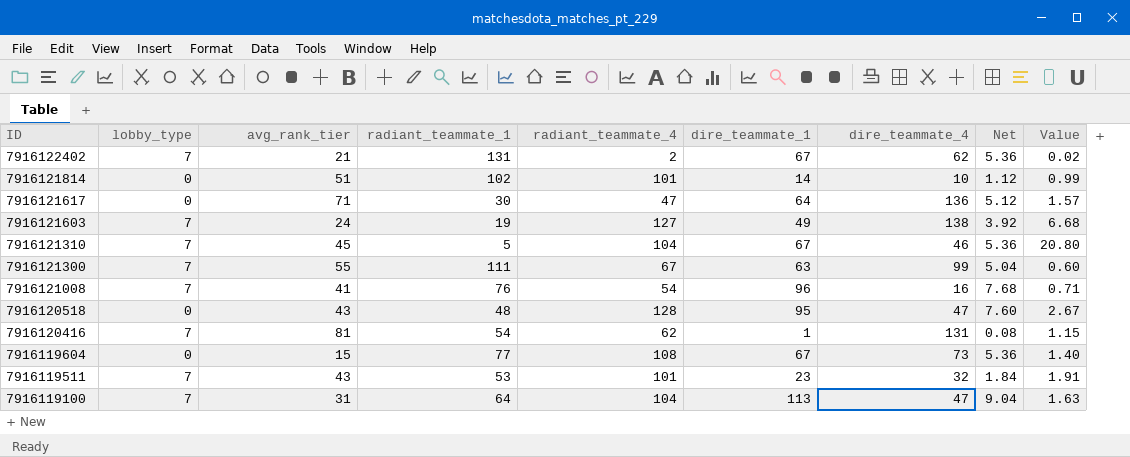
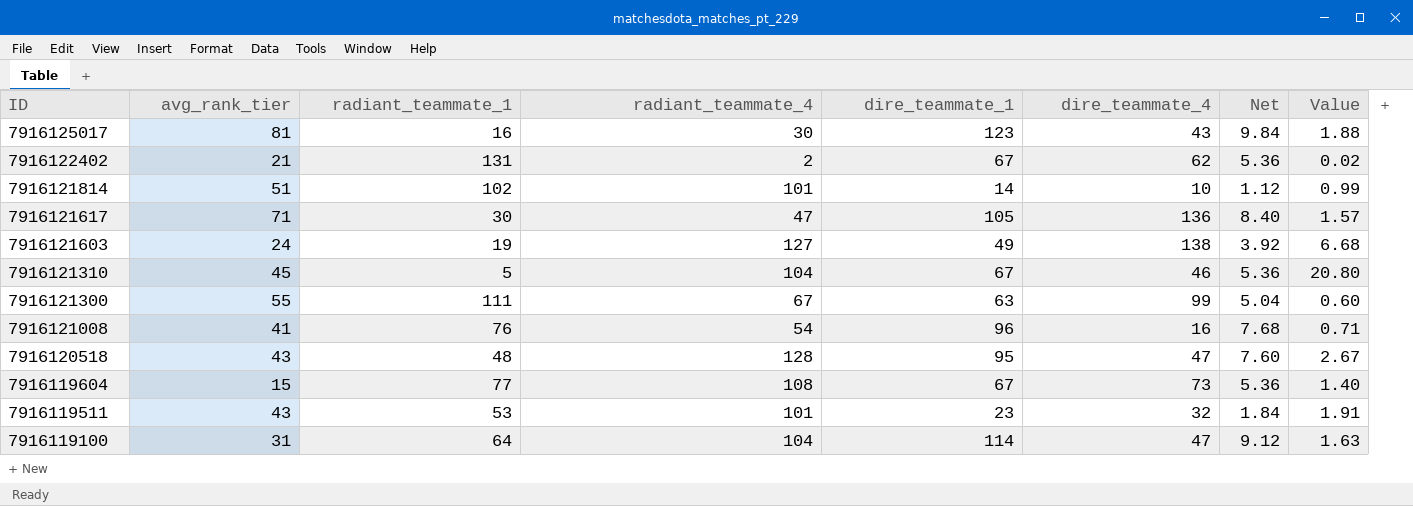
column lobby_type | position: 2 -> none
row 7916120416: 7 | 81 | 54 | 62 | 1 | 131 | 0.08 | 1.15 -> none
row 7916125017: none -> 81 | 16 | 30 | 123 | 43 | 9.84 | 1.88
7916121617 | dire_teammate_1: 64 -> 105
7916121617 | Net: 5.12 -> 8.40
7916119100 | dire_teammate_1: 113 -> 114
7916119100 | Net: 9.04 -> 9.12

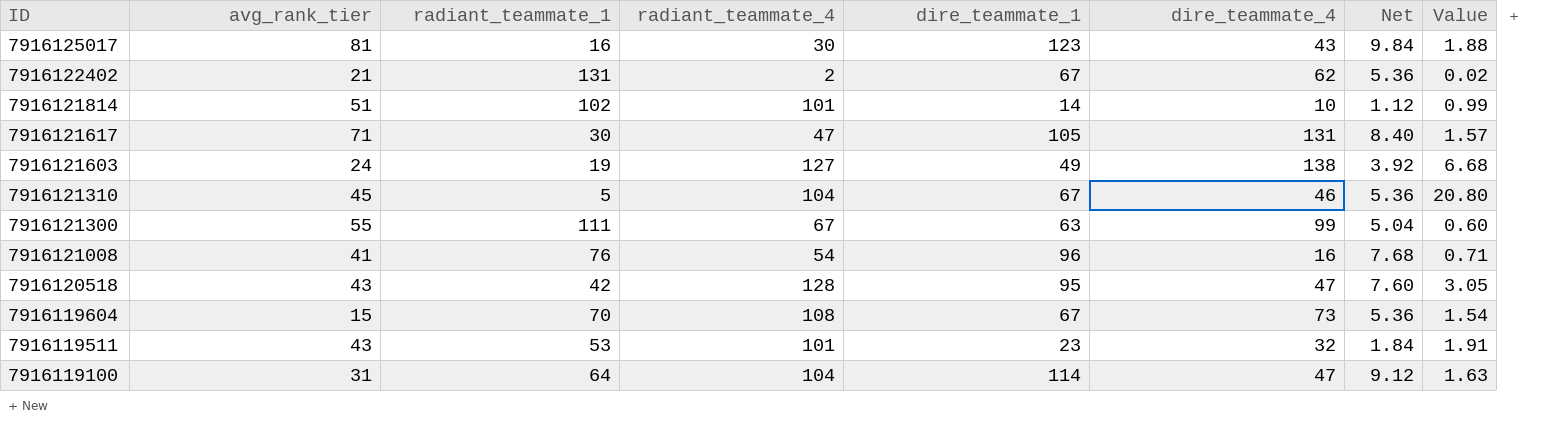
7916121617 | dire_teammate_4: 136 -> 131
7916120518 | radiant_teammate_1: 48 -> 42
7916120518 | Value: 2.67 -> 3.05
7916119604 | radiant_teammate_1: 77 -> 70
7916119604 | Value: 1.40 -> 1.54

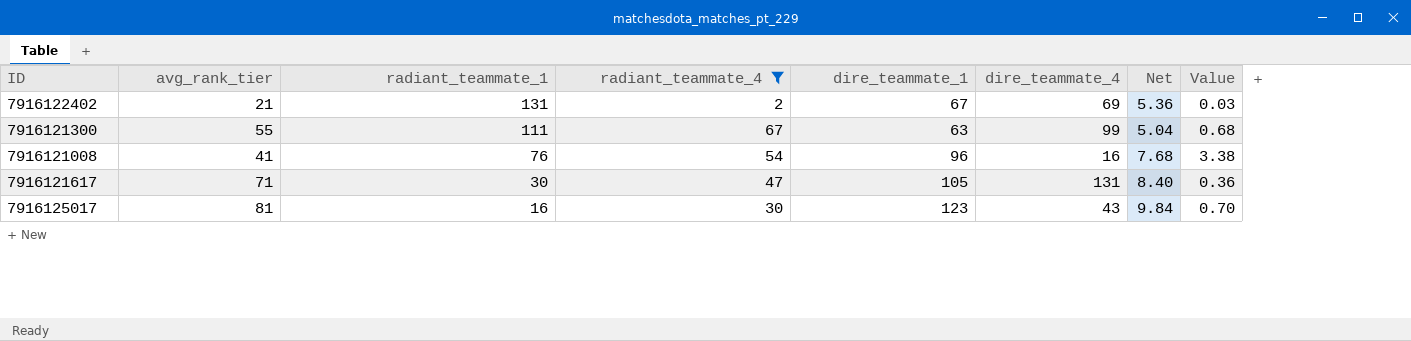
filter: none -> radiant_teammate_4 <= 67
row order: ID descending -> radiant_teammate_1 descending
column Value | formula: [radiant_teammate_4] / [radiant_teammate_1] -> [radiant_teammate_4] / [dire_teammate_4]
7916122402 | dire_teammate_4: 62 -> 69

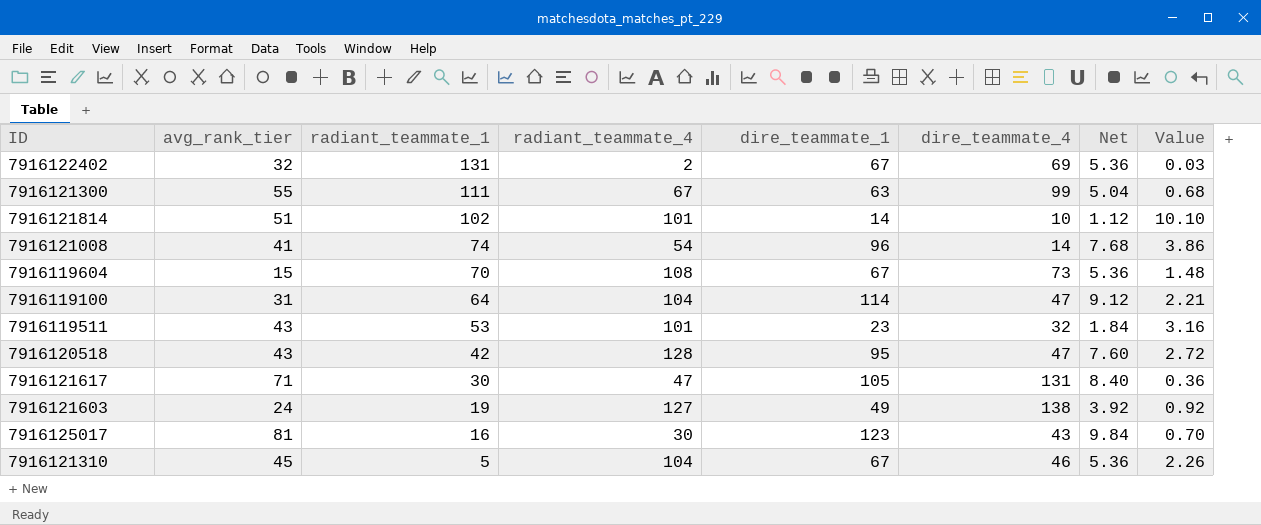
filter: radiant_teammate_4 <= 67 -> none
7916122402 | avg_rank_tier: 21 -> 32
7916121008 | radiant_teammate_1: 76 -> 74
7916121008 | dire_teammate_4: 16 -> 14
7916121008 | Value: 3.38 -> 3.86

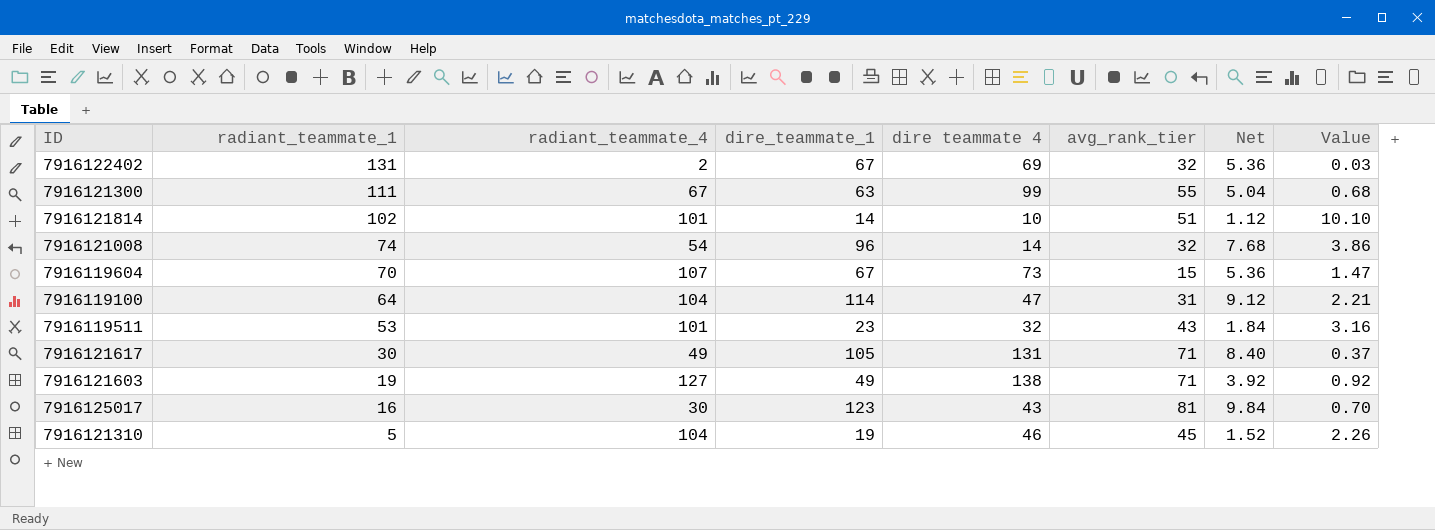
column name: dire_teammate_4 -> dire teammate 4
column avg_rank_tier | position: 2 -> 6
row 7916120518: 43 | 42 | 128 | 95 | 47 | 7.60 | 2.72 -> none
7916121008 | avg_rank_tier: 41 -> 32
7916119604 | radiant_teammate_4: 108 -> 107
7916119604 | Value: 1.48 -> 1.47
7916121617 | radiant_teammate_4: 47 -> 49
7916121617 | Value: 0.36 -> 0.37
7916121603 | avg_rank_tier: 24 -> 71
7916121310 | dire_teammate_1: 67 -> 19
7916121310 | Net: 5.36 -> 1.52

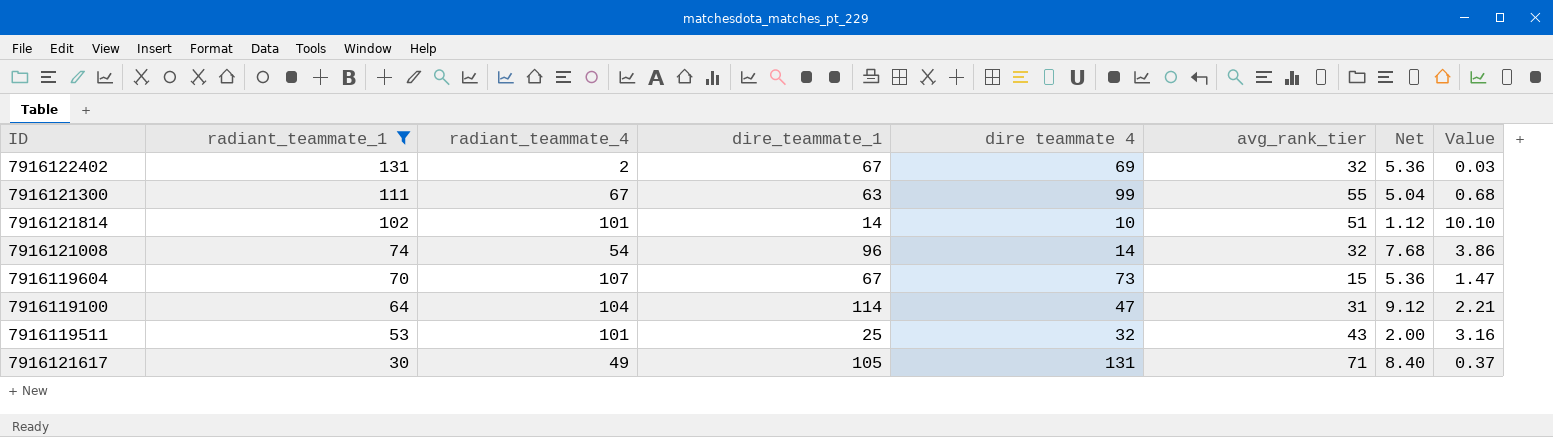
filter: none -> radiant_teammate_1 >= 30
7916119511 | dire_teammate_1: 23 -> 25
7916119511 | Net: 1.84 -> 2.00

